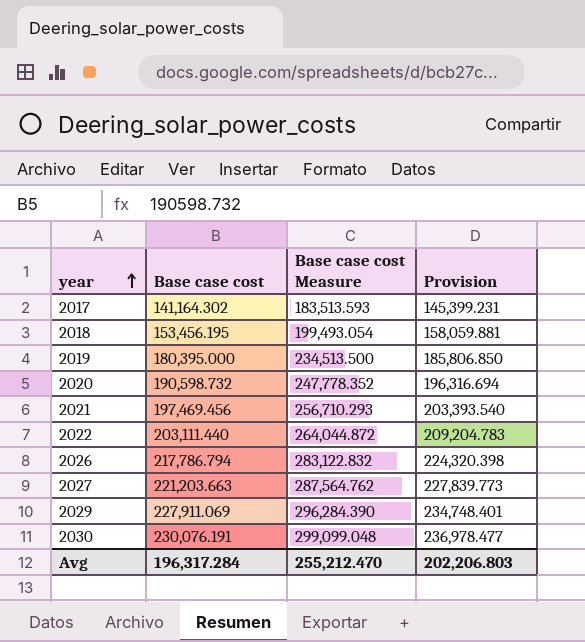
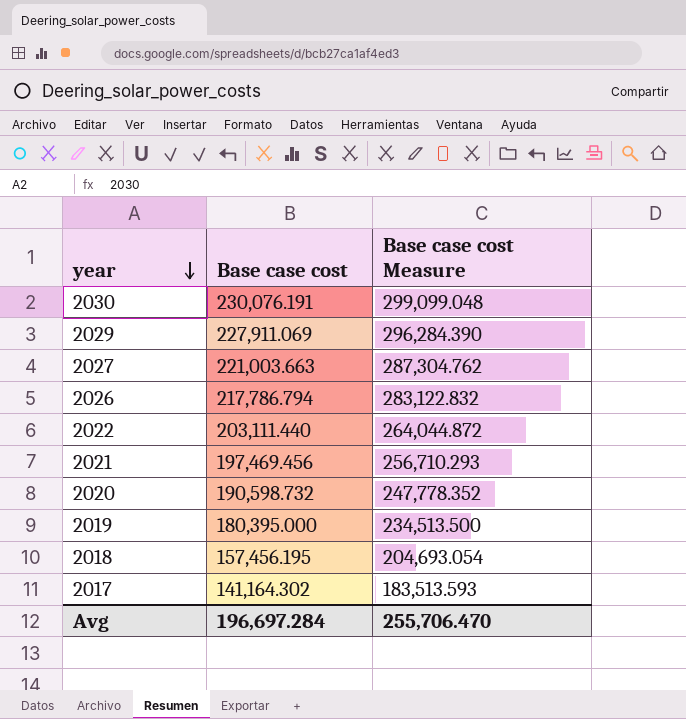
row order: year ascending -> year descending
column Provision | formula: [Base case cost] * 1.03 -> none
2027 | Base case cost: 221,203.663 -> 221,003.663
2027 | Base case cost Measure: 287,564.762 -> 287,304.762
2018 | Base case cost: 153,456.195 -> 157,456.195
2018 | Base case cost Measure: 199,493.054 -> 204,693.054
Avg | Base case cost: 196,317.284 -> 196,697.284
Avg | Base case cost Measure: 255,212.470 -> 255,706.470

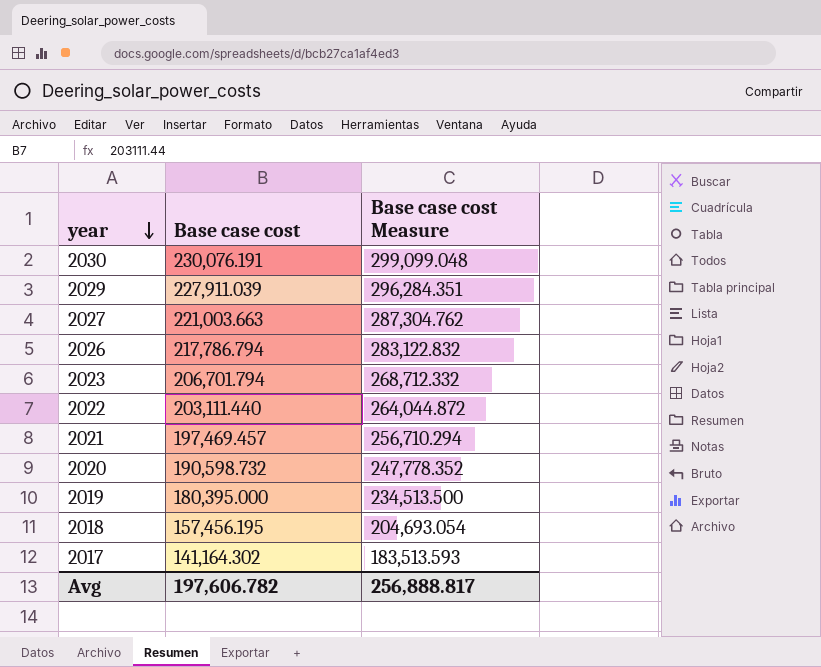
2029 | Base case cost: 227,911.069 -> 227,911.039
2029 | Base case cost Measure: 296,284.390 -> 296,284.351
row 2023: none -> 206,701.794 | 268,712.332
2021 | Base case cost: 197,469.456 -> 197,469.457
2021 | Base case cost Measure: 256,710.293 -> 256,710.294
Avg | Base case cost: 196,697.284 -> 197,606.782
Avg | Base case cost Measure: 255,706.470 -> 256,888.817

